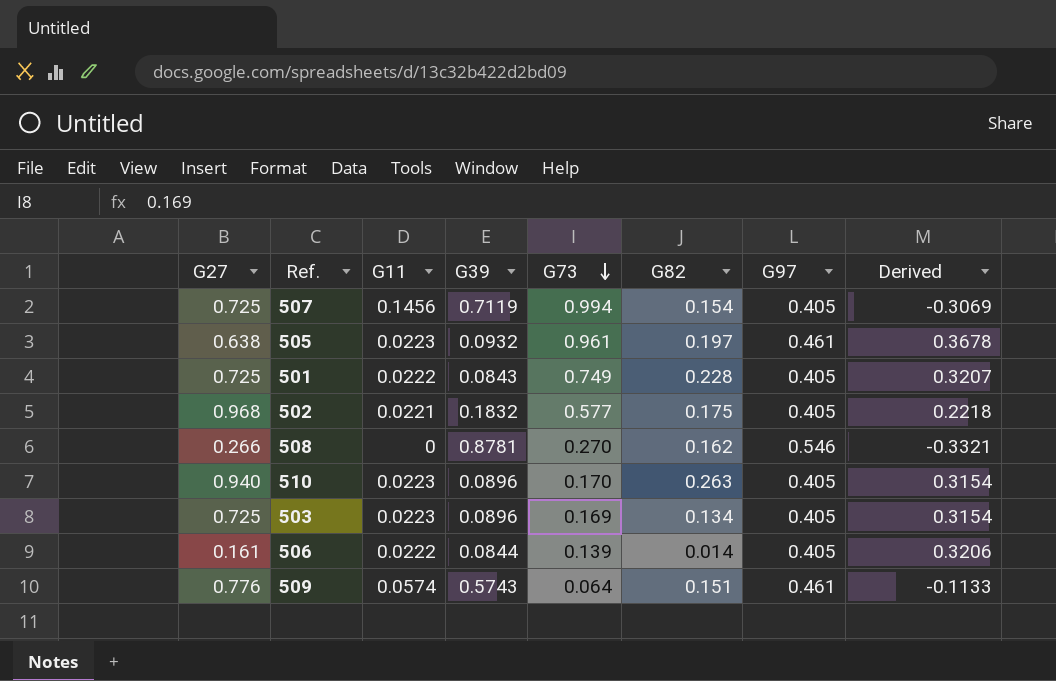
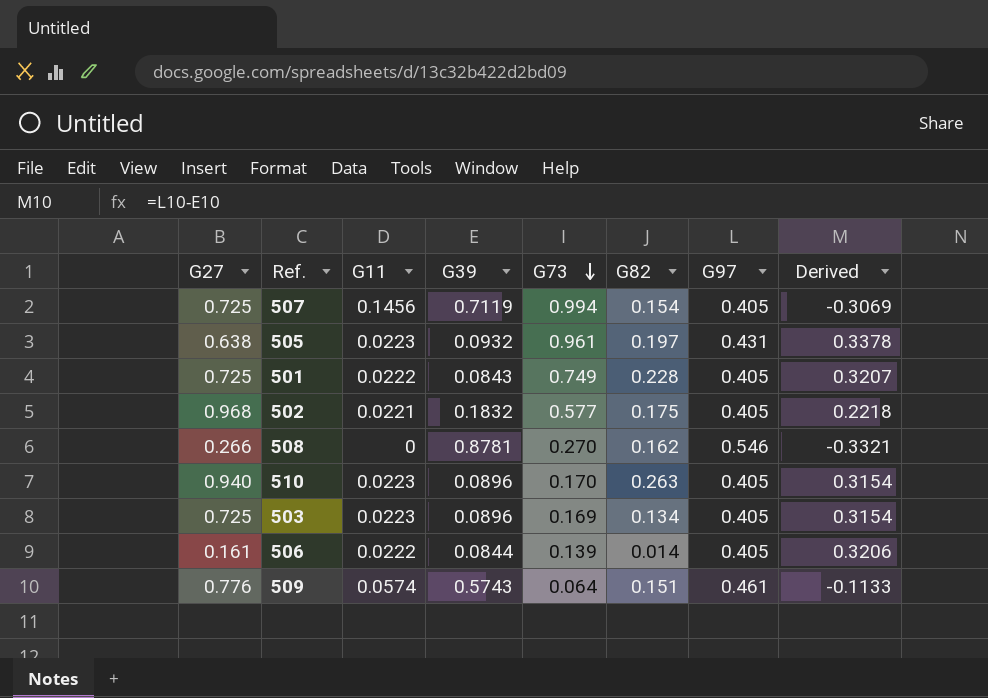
505 | G97: 0.461 -> 0.431
505 | Derived: 0.3678 -> 0.3378

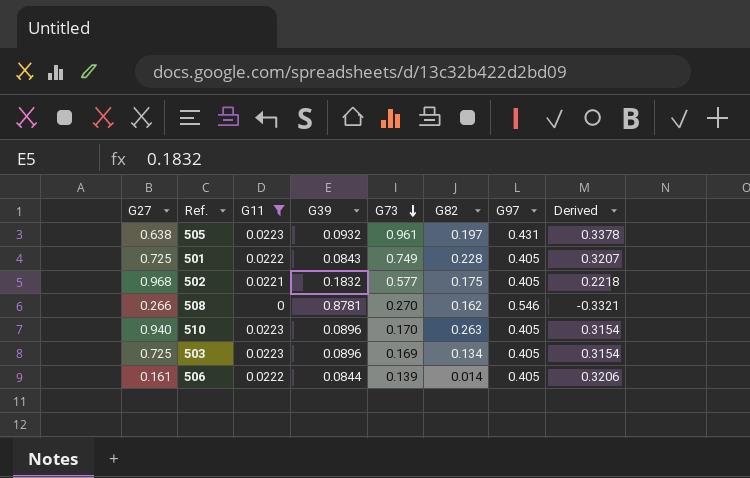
filter: none -> G11 <= 0.0223

